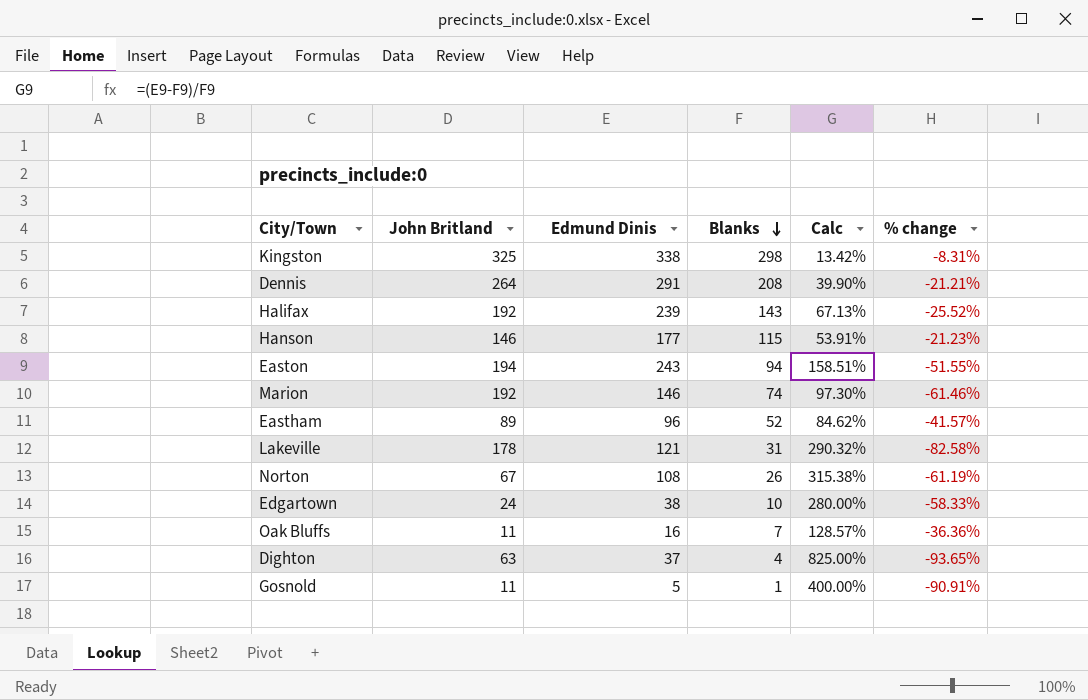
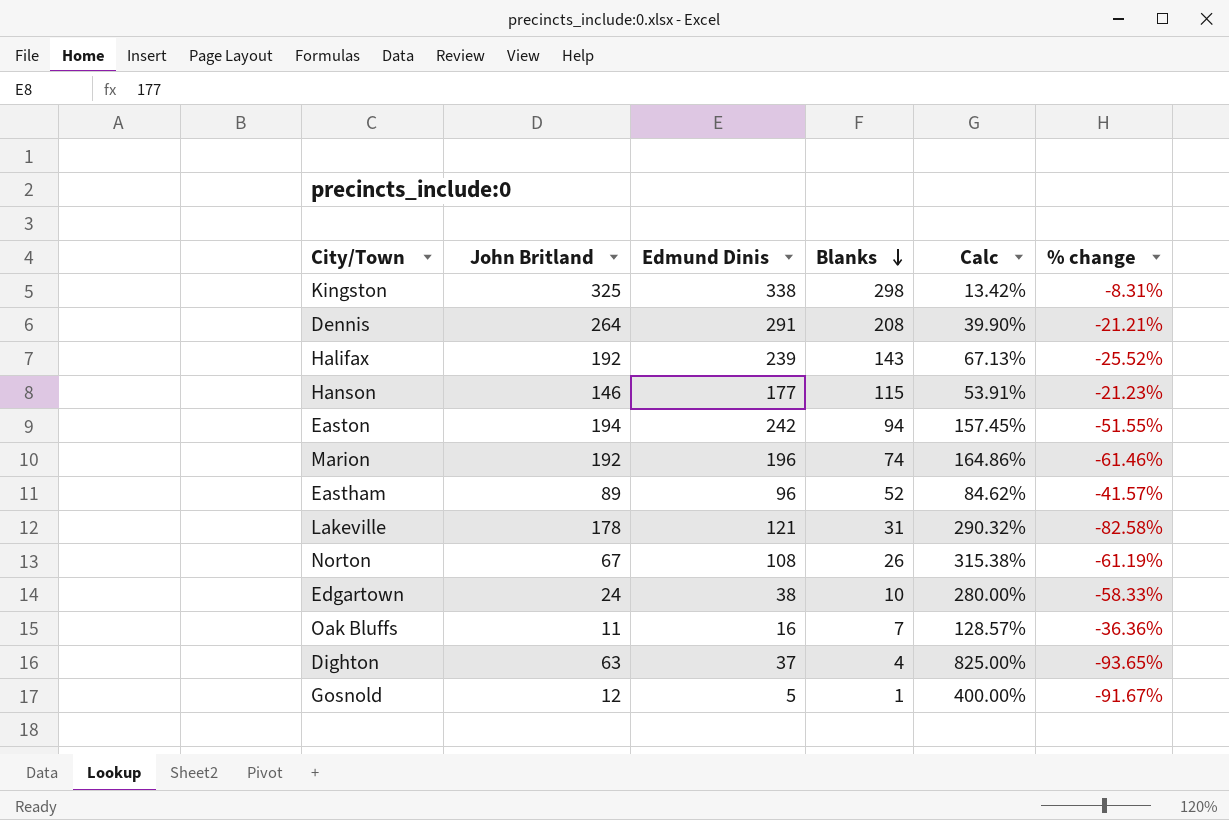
Easton | Edmund Dinis: 243 -> 242
Easton | Calc: 158.51% -> 157.45%
Marion | Edmund Dinis: 146 -> 196
Marion | Calc: 97.30% -> 164.86%
Gosnold | John Britland: 11 -> 12
Gosnold | % change: -90.91% -> -91.67%

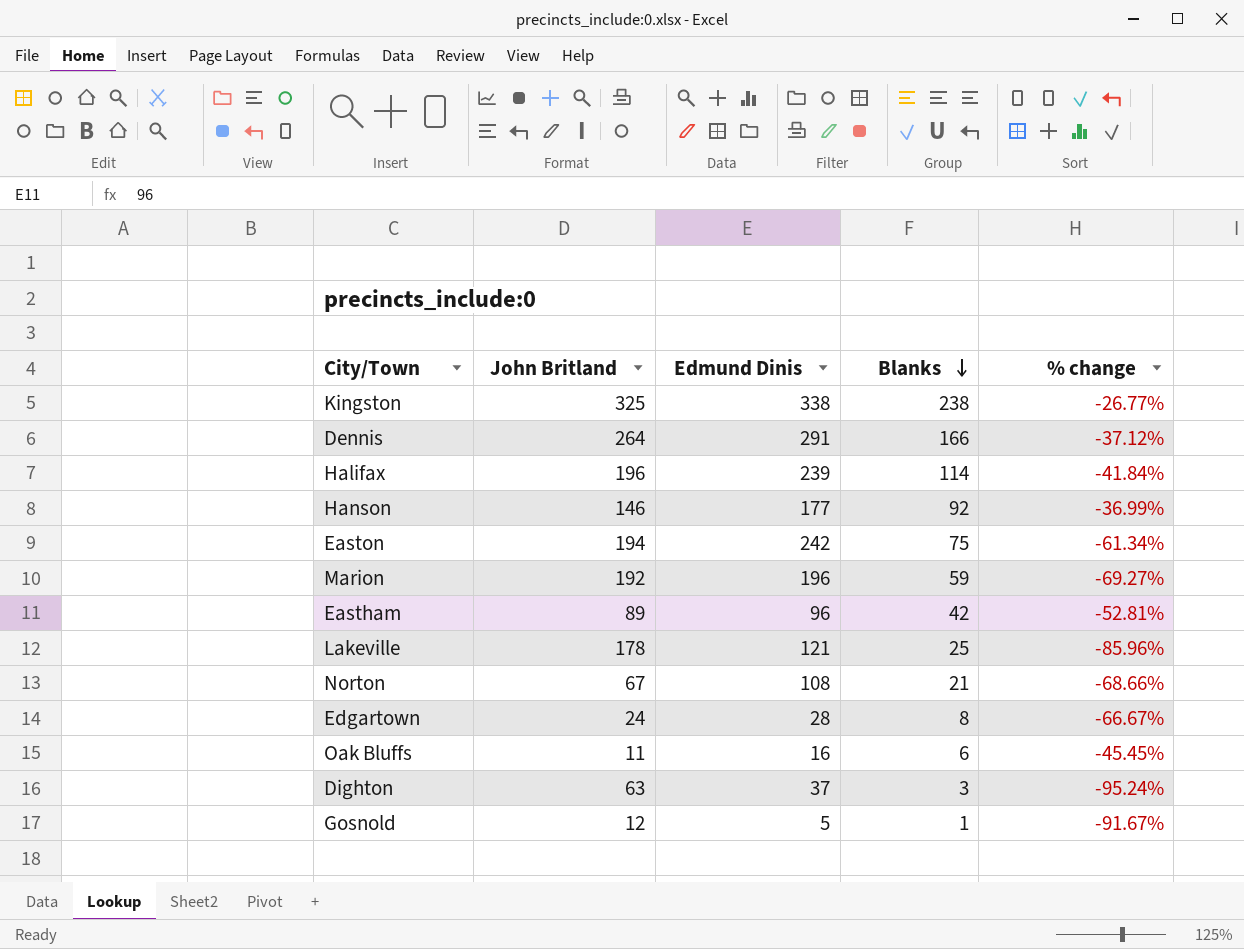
column Calc | formula: ([Edmund Dinis] - [Blanks]) / [Blanks] -> none
Kingston | Blanks: 298 -> 238
Kingston | % change: -8.31% -> -26.77%
Dennis | Blanks: 208 -> 166
Dennis | % change: -21.21% -> -37.12%
Halifax | John Britland: 192 -> 196
Halifax | Blanks: 143 -> 114
Halifax | % change: -25.52% -> -41.84%
Hanson | Blanks: 115 -> 92
Hanson | % change: -21.23% -> -36.99%
Easton | Blanks: 94 -> 75
Easton | % change: -51.55% -> -61.34%
Marion | Blanks: 74 -> 59
Marion | % change: -61.46% -> -69.27%
Eastham | Blanks: 52 -> 42
Eastham | % change: -41.57% -> -52.81%
Lakeville | Blanks: 31 -> 25
Lakeville | % change: -82.58% -> -85.96%
Norton | Blanks: 26 -> 21
Norton | % change: -61.19% -> -68.66%
Edgartown | Edmund Dinis: 38 -> 28
Edgartown | Blanks: 10 -> 8
Edgartown | % change: -58.33% -> -66.67%
Oak Bluffs | Blanks: 7 -> 6
Oak Bluffs | % change: -36.36% -> -45.45%
Dighton | Blanks: 4 -> 3
Dighton | % change: -93.65% -> -95.24%

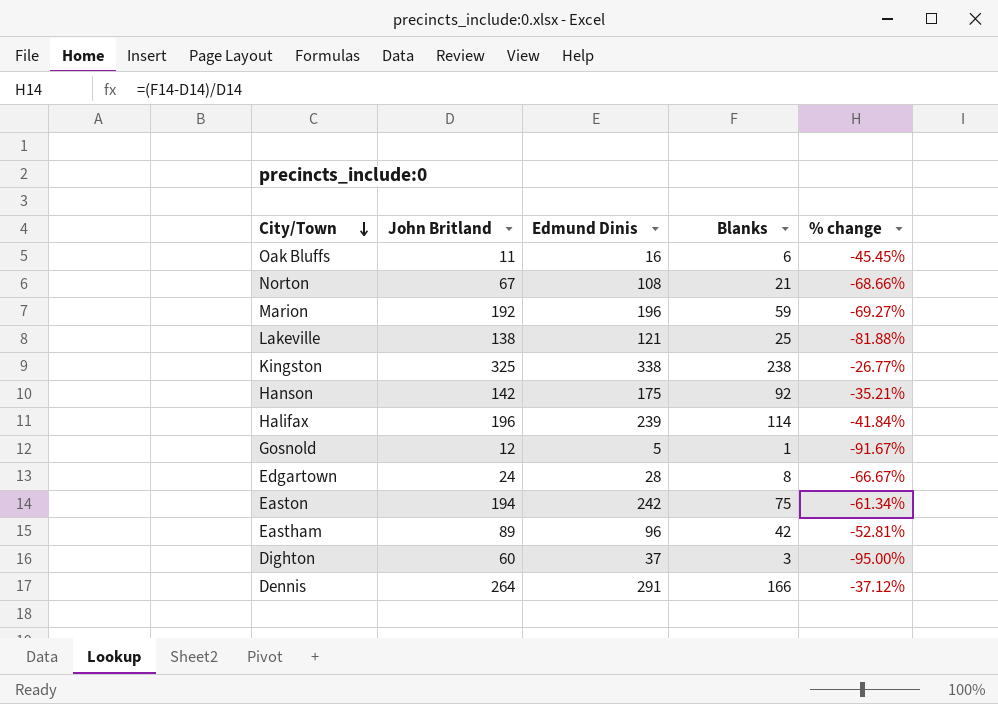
row order: Blanks descending -> City/Town descending
Lakeville | John Britland: 178 -> 138
Lakeville | % change: -85.96% -> -81.88%
Hanson | John Britland: 146 -> 142
Hanson | Edmund Dinis: 177 -> 175
Hanson | % change: -36.99% -> -35.21%
Dighton | John Britland: 63 -> 60
Dighton | % change: -95.24% -> -95.00%

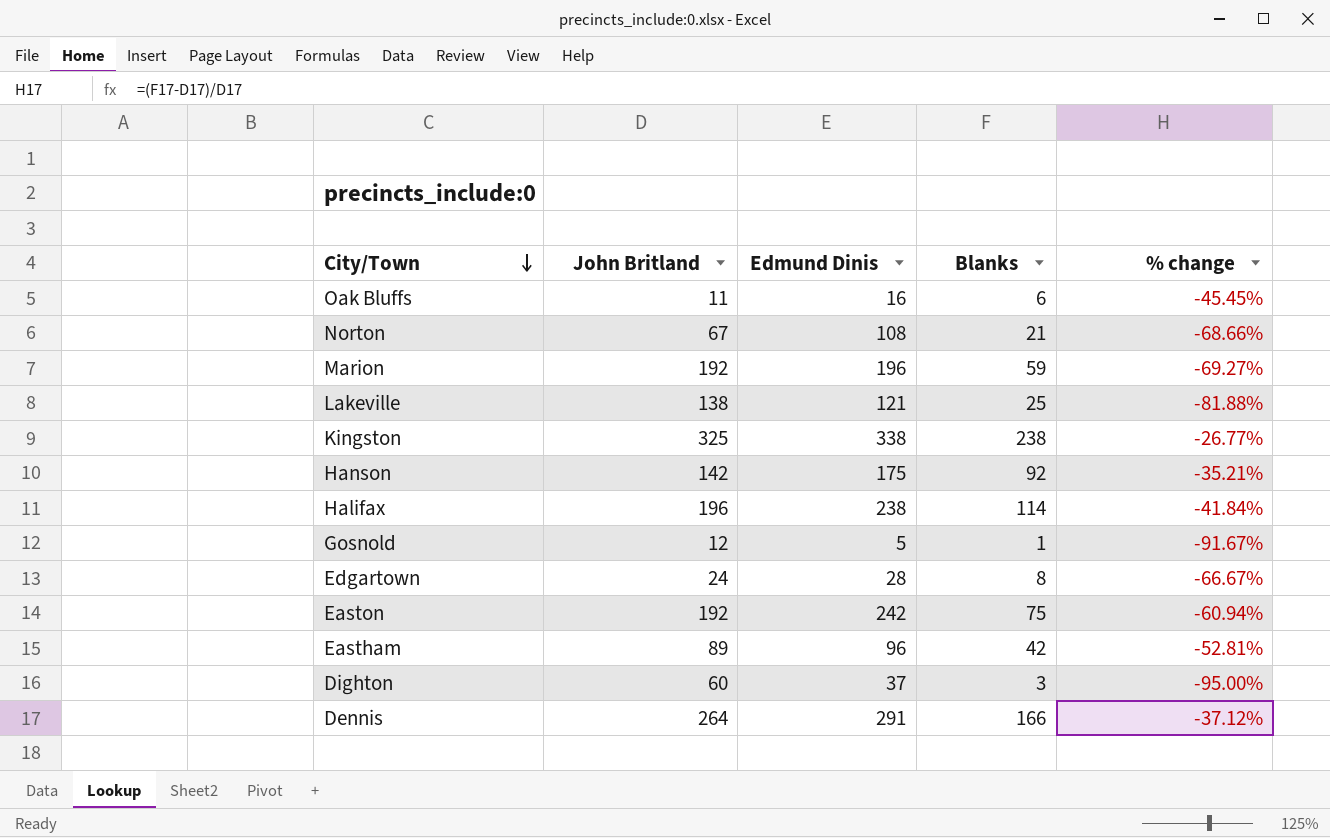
Halifax | Edmund Dinis: 239 -> 238
Easton | John Britland: 194 -> 192
Easton | % change: -61.34% -> -60.94%

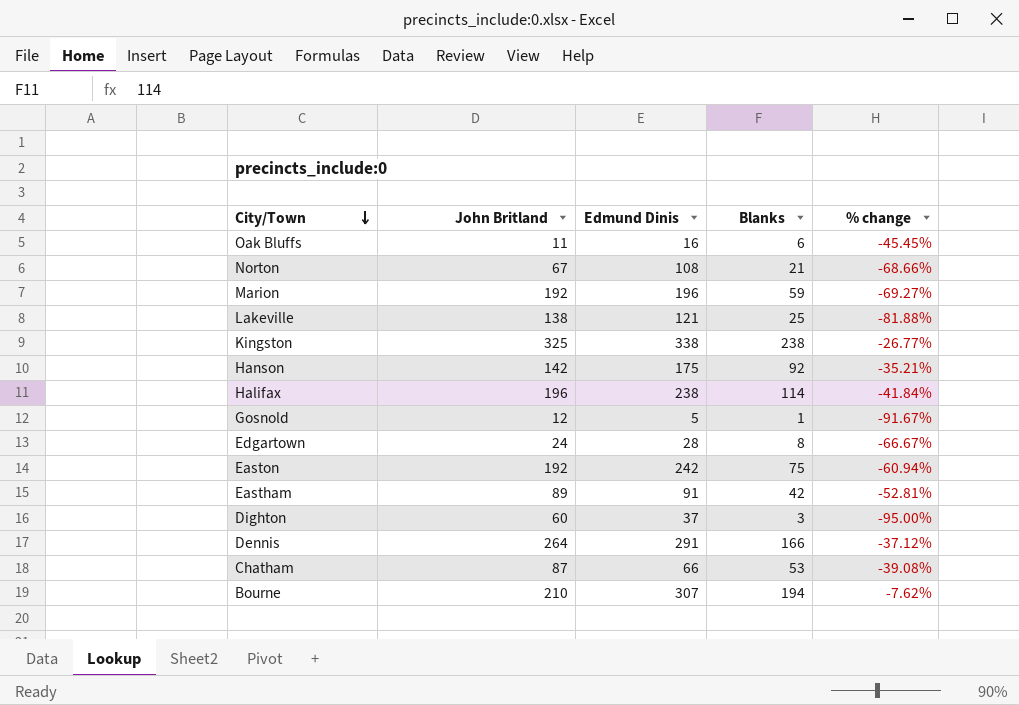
Eastham | Edmund Dinis: 96 -> 91
row Chatham: none -> 87 | 66 | 53 | -39.08%
row Bourne: none -> 210 | 307 | 194 | -7.62%

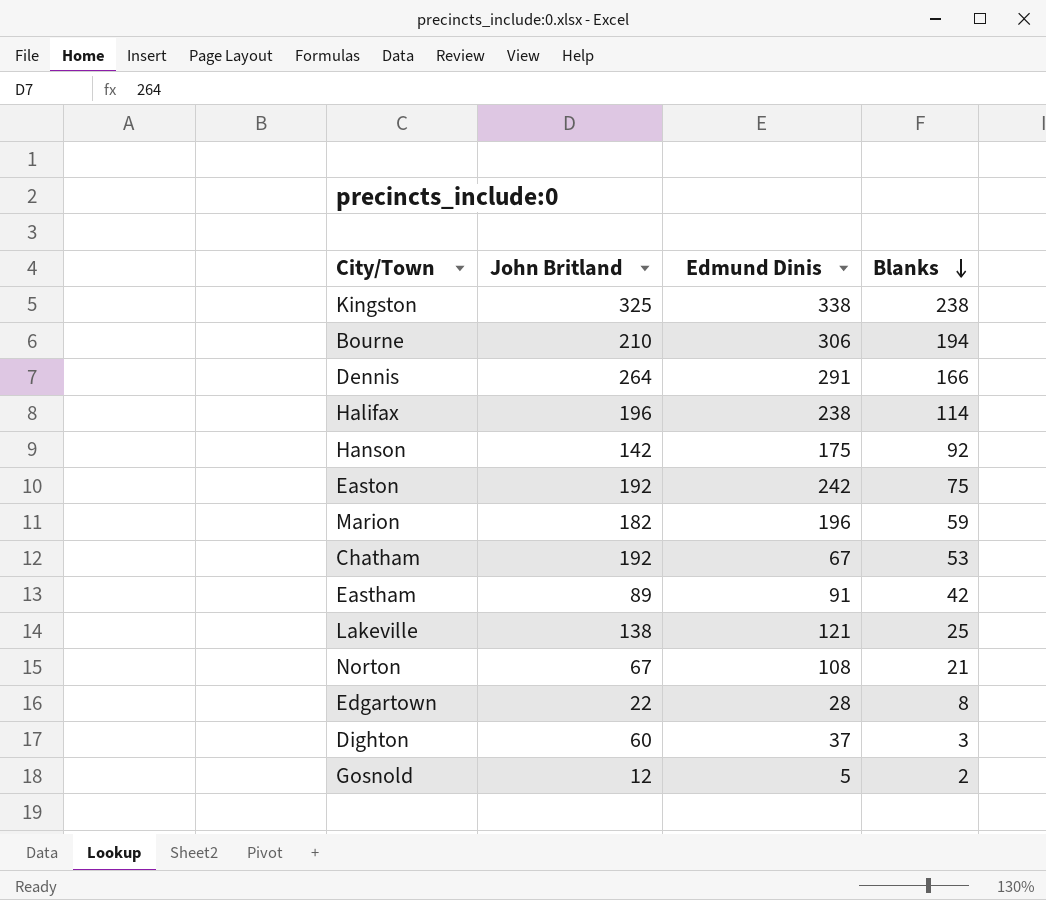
row order: City/Town descending -> Blanks descending
column % change | formula: ([Blanks] - [John Britland]) / [John Britland] -> none
row Oak Bluffs: 11 | 16 | 6 | -45.45% -> none
Bourne | Edmund Dinis: 307 -> 306
Marion | John Britland: 192 -> 182
Chatham | John Britland: 87 -> 192
Chatham | Edmund Dinis: 66 -> 67
Edgartown | John Britland: 24 -> 22
Gosnold | Blanks: 1 -> 2

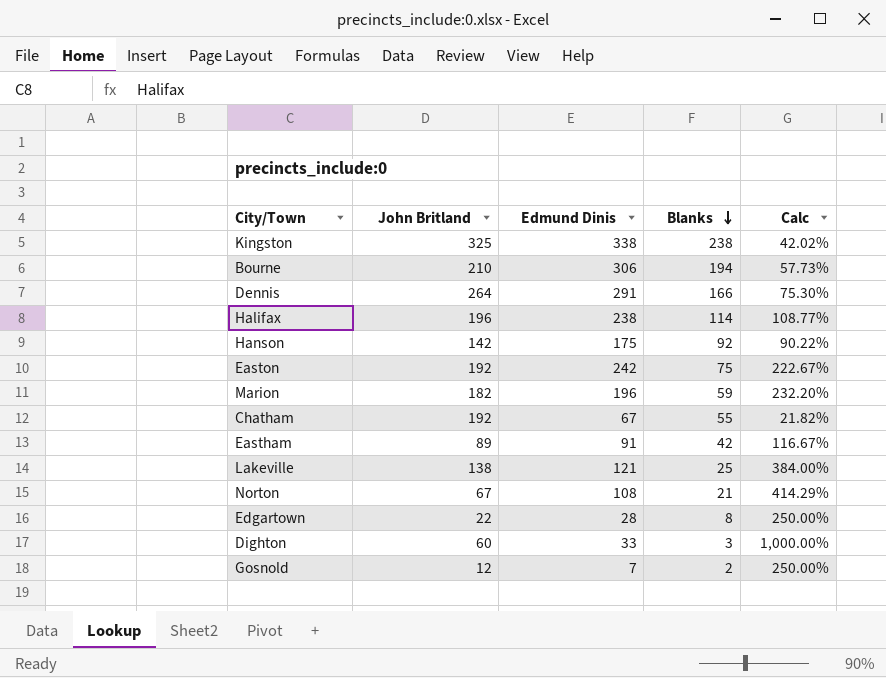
column Calc | formula: none -> ([Edmund Dinis] - [Blanks]) / [Blanks]
Chatham | Blanks: 53 -> 55
Dighton | Edmund Dinis: 37 -> 33
Gosnold | Edmund Dinis: 5 -> 7

